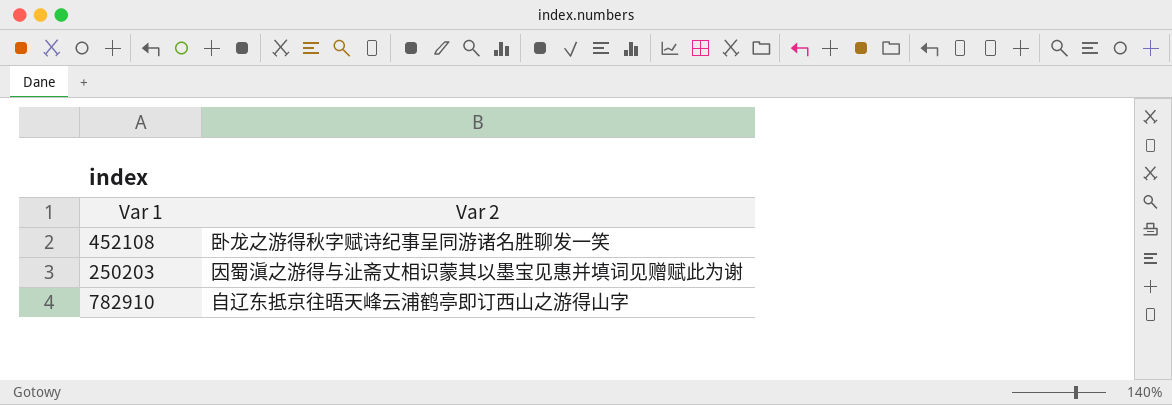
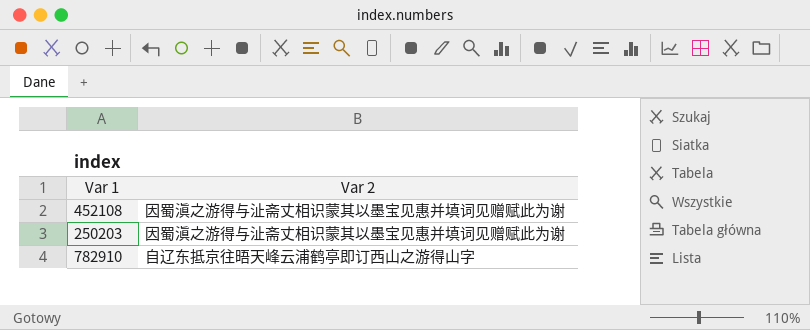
452108 | Var 2: 卧龙之游得秋字赋诗纪事呈同游诸名胜聊发一笑 -> 因蜀滇之游得与沚斋丈相识蒙其以墨宝见惠并填词见赠赋此为谢

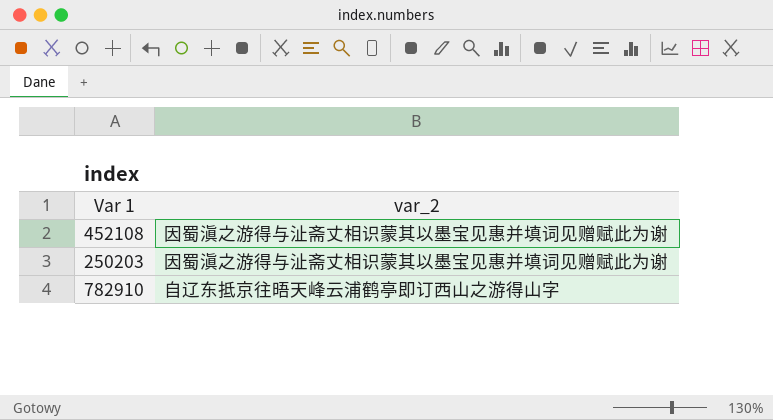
column name: Var 2 -> var_2

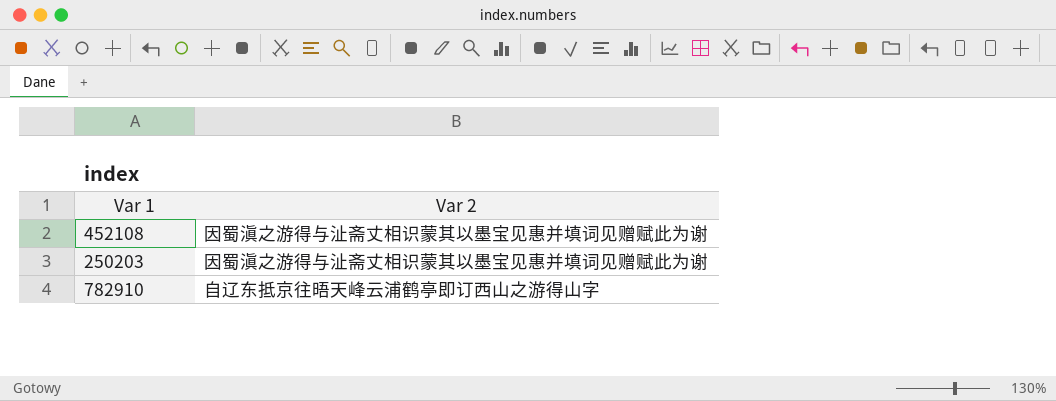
column name: var_2 -> Var 2

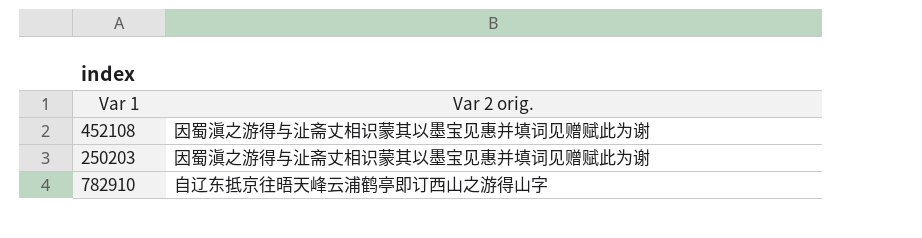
column name: Var 2 -> Var 2 orig.

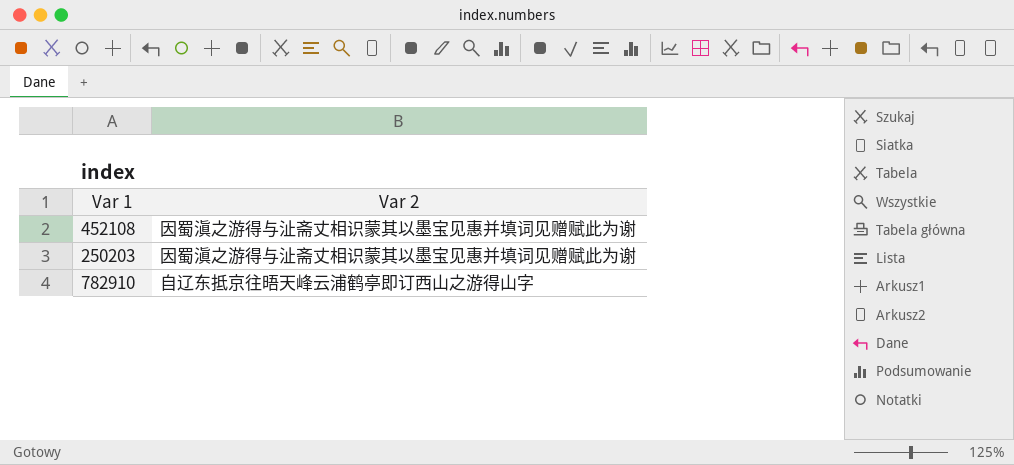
column name: Var 2 orig. -> Var 2

